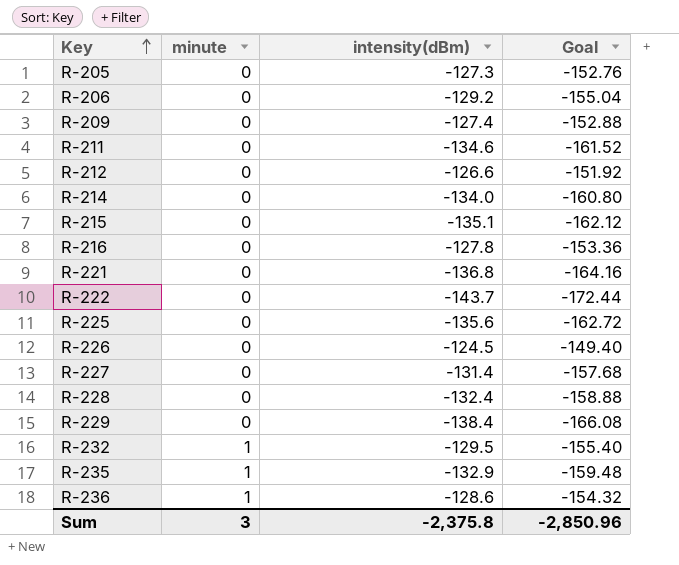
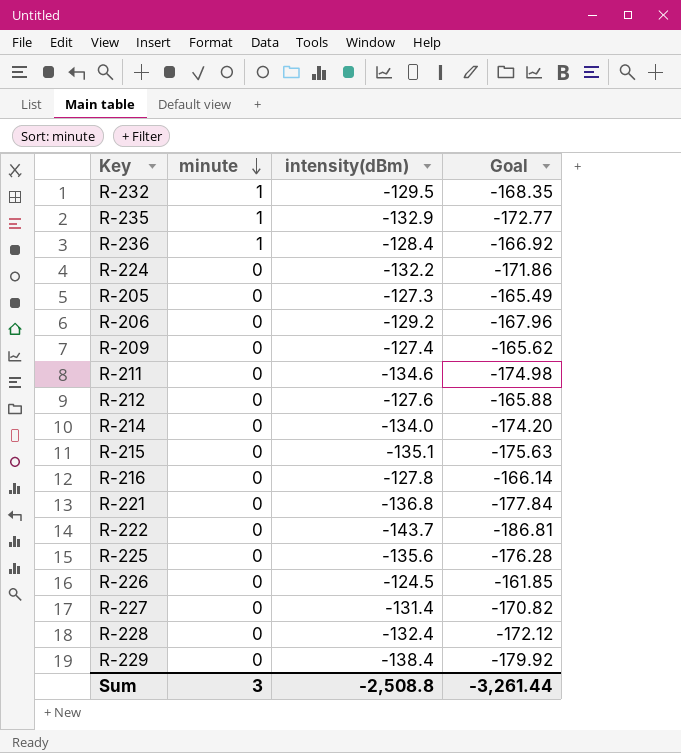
row order: Key ascending -> minute descending
column Goal | formula: [intensity(dBm)] * 1.2 -> [intensity(dBm)] * 1.3
R-236 | intensity(dBm): -128.6 -> -128.4
row R-224: none -> 0 | -132.2 | -171.86
R-212 | intensity(dBm): -126.6 -> -127.6
Sum | intensity(dBm): -2,375.8 -> -2,508.8
Sum | Goal: -2,850.96 -> -3,261.44

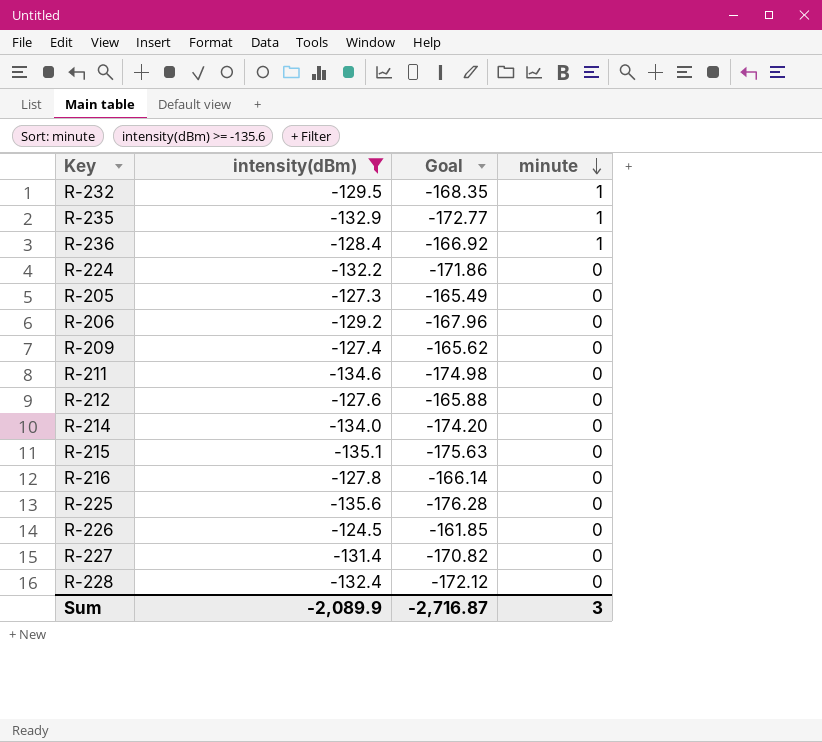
filter: none -> intensity(dBm) >= -135.6
column minute | position: 2 -> 4
Sum | intensity(dBm): -2,508.8 -> -2,089.9
Sum | Goal: -3,261.44 -> -2,716.87

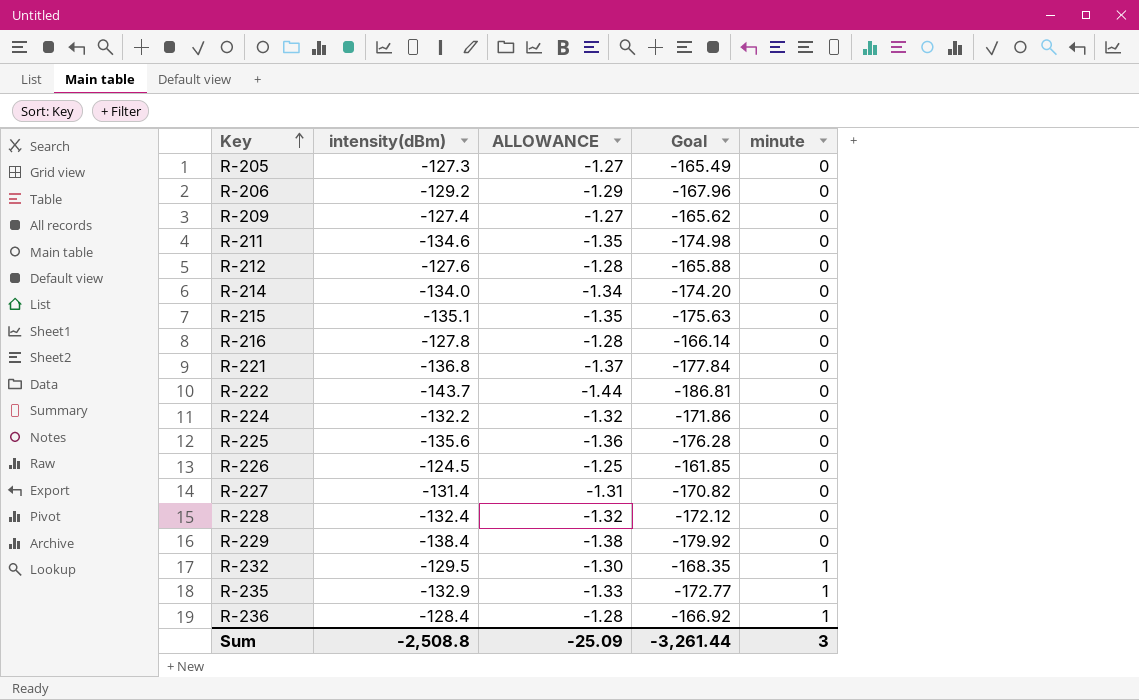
filter: intensity(dBm) >= -135.6 -> none
row order: minute descending -> Key ascending
column ALLOWANCE | formula: none -> [intensity(dBm)] * 0.01
Sum | intensity(dBm): -2,089.9 -> -2,508.8
Sum | Goal: -2,716.87 -> -3,261.44

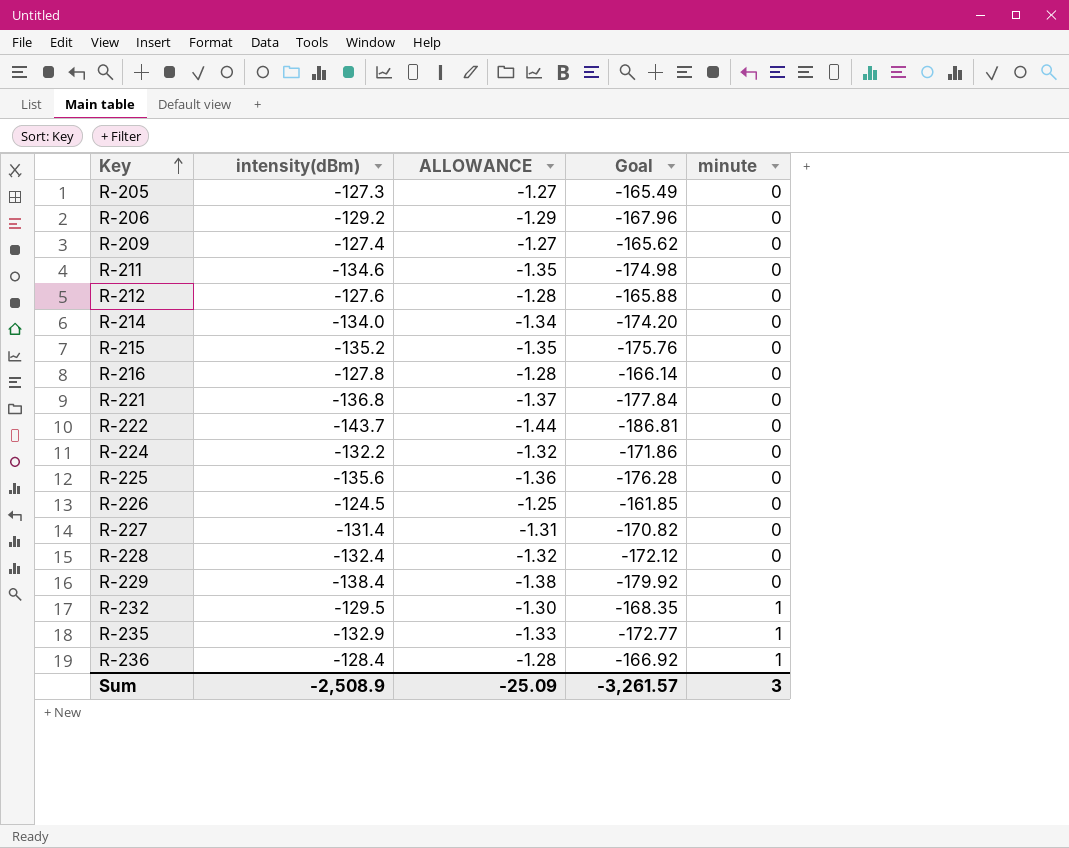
R-215 | intensity(dBm): -135.1 -> -135.2
R-215 | Goal: -175.63 -> -175.76
Sum | intensity(dBm): -2,508.8 -> -2,508.9
Sum | Goal: -3,261.44 -> -3,261.57

